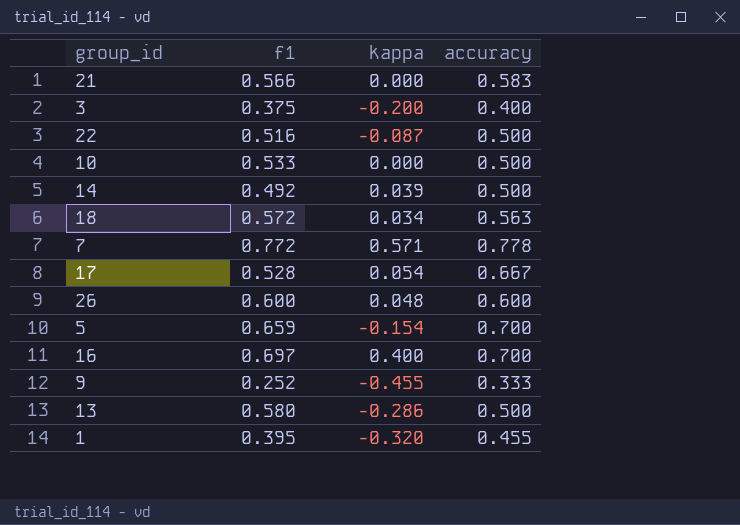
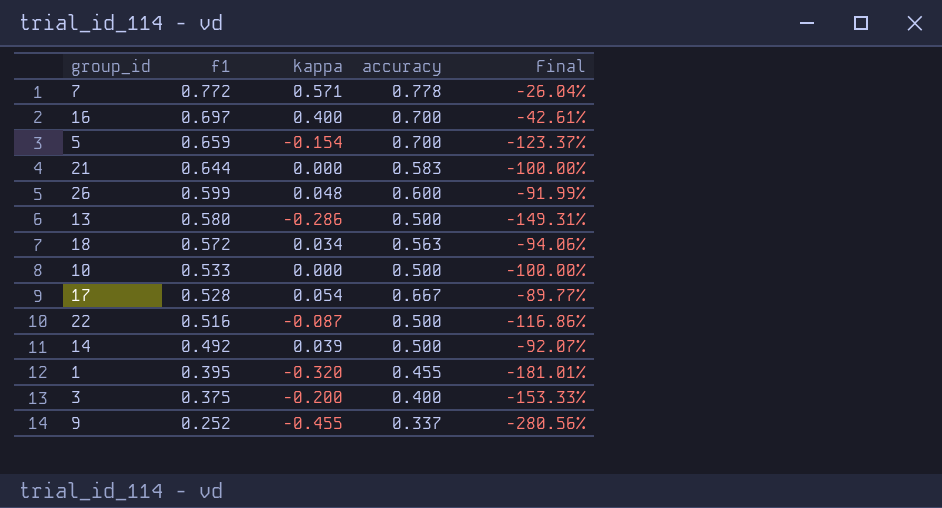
row order: none -> f1 descending
column Final | formula: none -> ([kappa] - [f1]) / [f1]
21 | f1: 0.566 -> 0.644
26 | f1: 0.600 -> 0.599
9 | accuracy: 0.333 -> 0.337

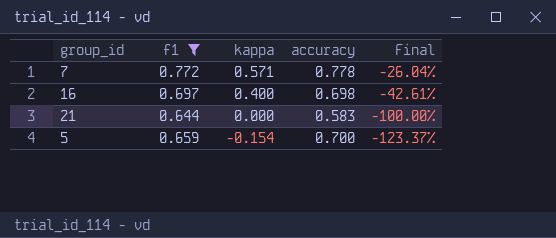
filter: none -> f1 >= 0.644
row order: f1 descending -> kappa descending
16 | accuracy: 0.700 -> 0.698

